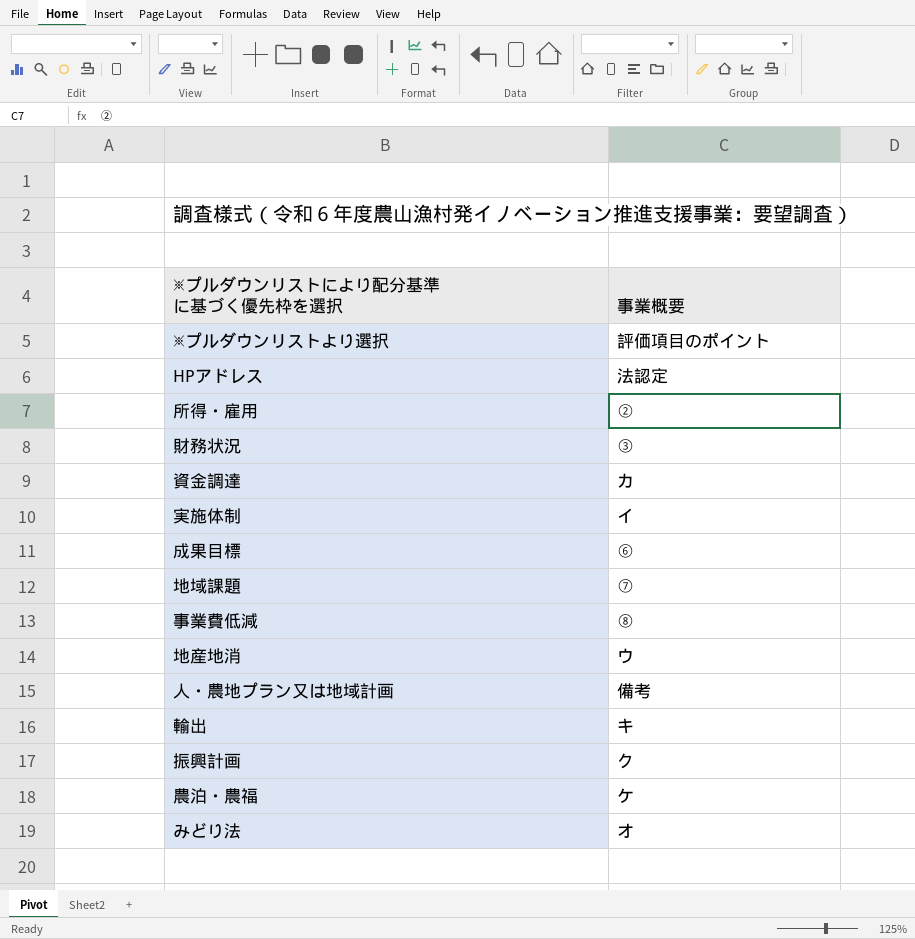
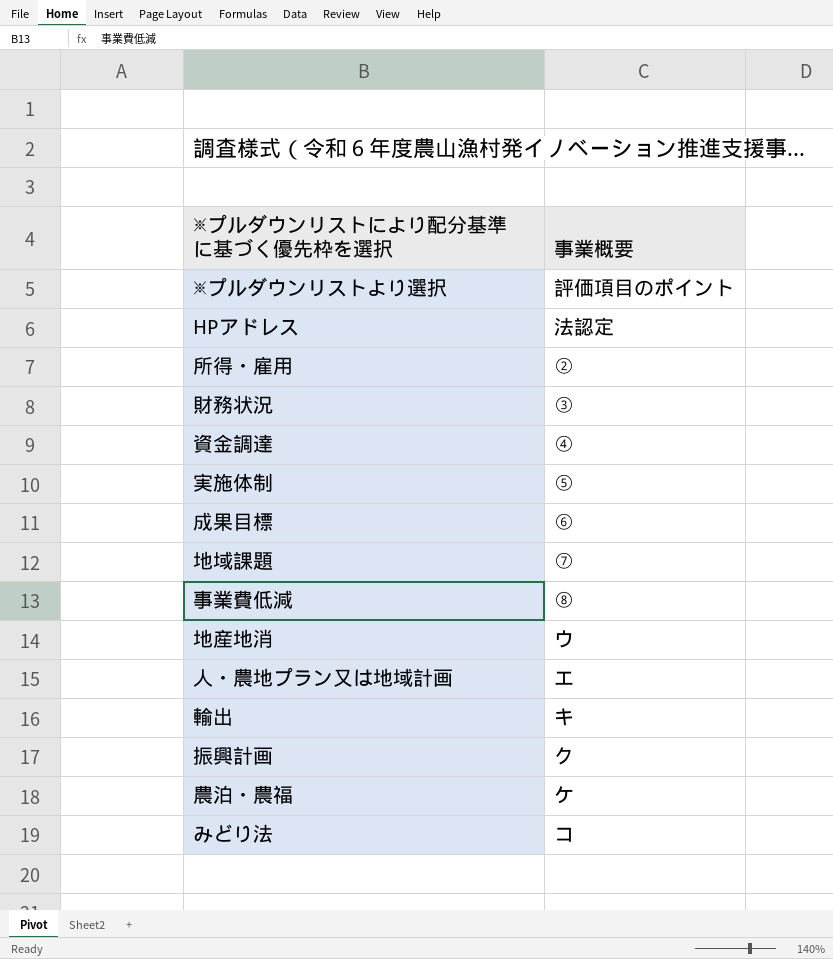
資金調達 | 事業概要: カ -> ④
実施体制 | 事業概要: イ -> ⑤
人・農地プラン又は地域計画 | 事業概要: 備考 -> エ
みどり法 | 事業概要: オ -> コ

